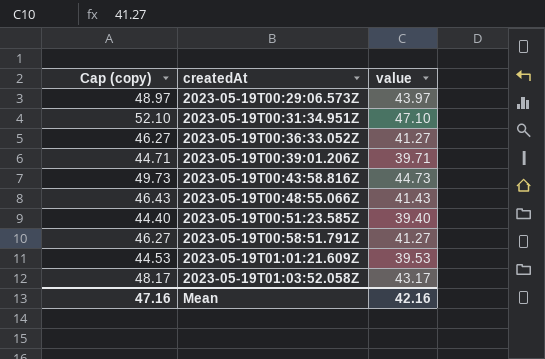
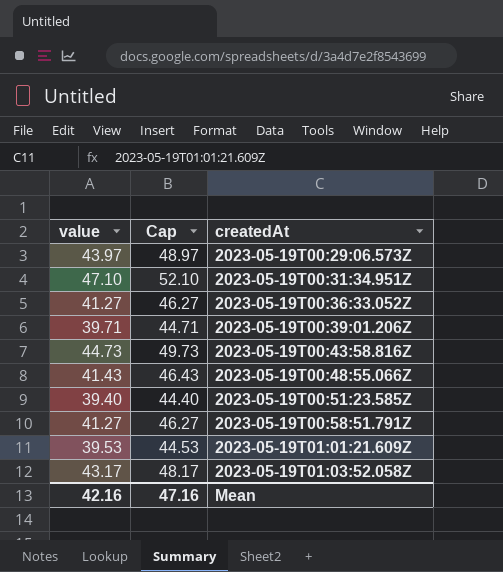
column value | position: 3 -> 1
column name: Cap (copy) -> Cap

